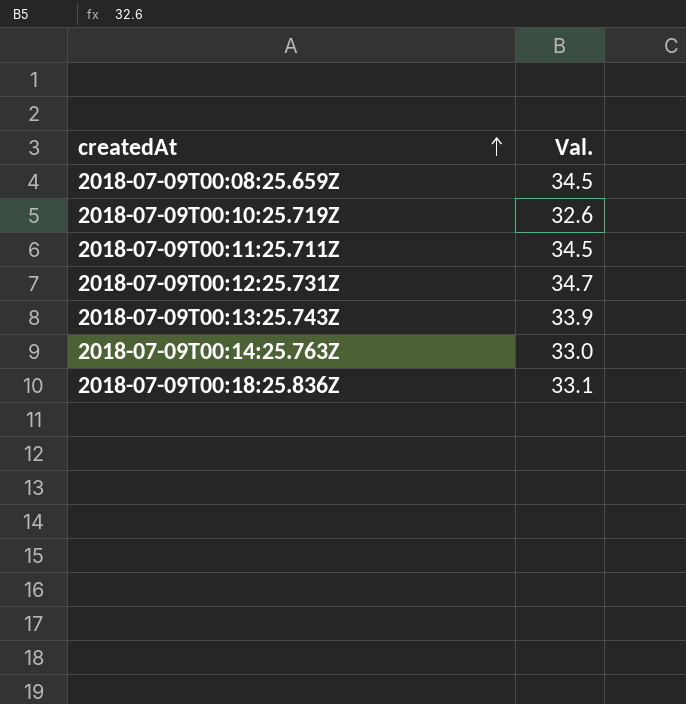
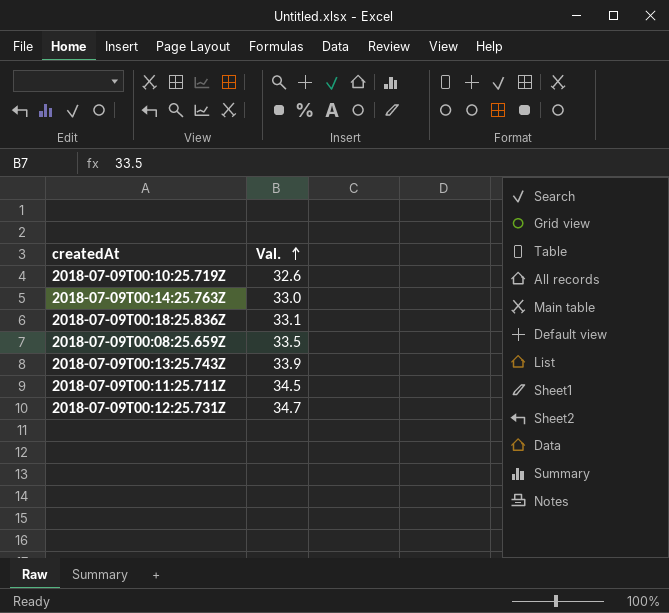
row order: createdAt ascending -> Val. ascending
2018-07-09T00:08:25.659Z | Val.: 34.5 -> 33.5

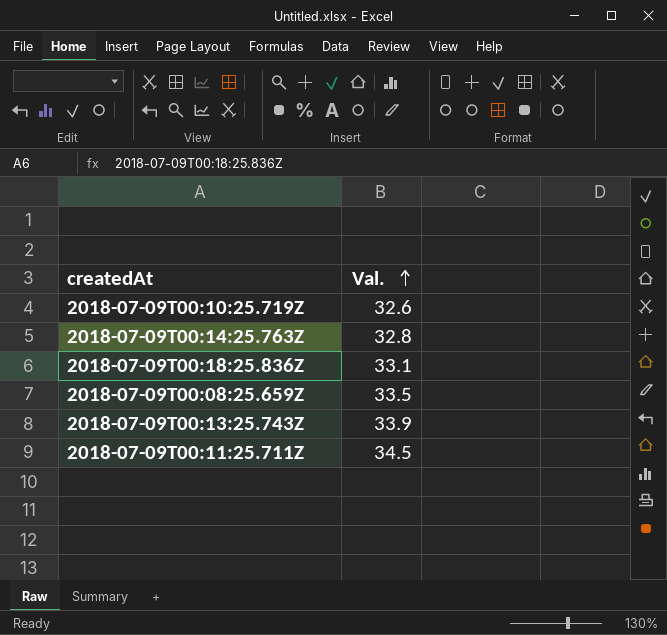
row 2018-07-09T00:12:25.731Z: 34.7 -> none
2018-07-09T00:14:25.763Z | Val.: 33.0 -> 32.8

